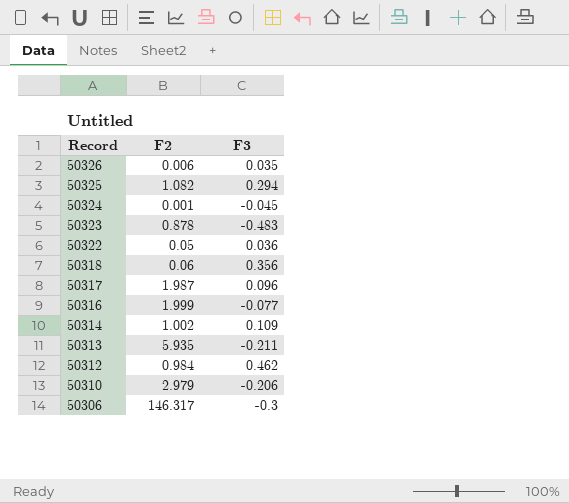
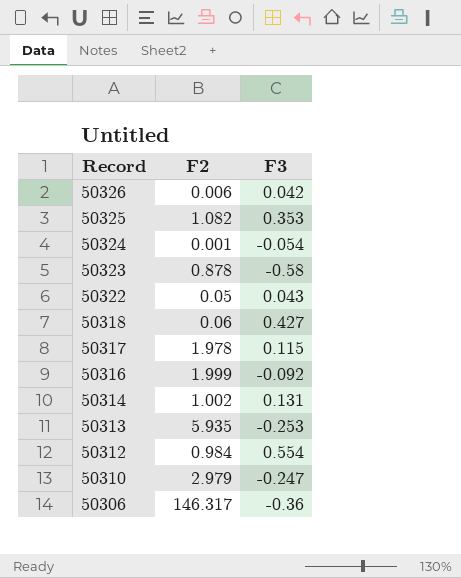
50326 | F3: 0.035 -> 0.042
50325 | F3: 0.294 -> 0.353
50324 | F3: -0.045 -> -0.054
50323 | F3: -0.483 -> -0.58
50322 | F3: 0.036 -> 0.043
50318 | F3: 0.356 -> 0.427
50317 | F2: 1.987 -> 1.978
50317 | F3: 0.096 -> 0.115
50316 | F3: -0.077 -> -0.092
50314 | F3: 0.109 -> 0.131
50313 | F3: -0.211 -> -0.253
50312 | F3: 0.462 -> 0.554
50310 | F3: -0.206 -> -0.247
50306 | F3: -0.3 -> -0.36

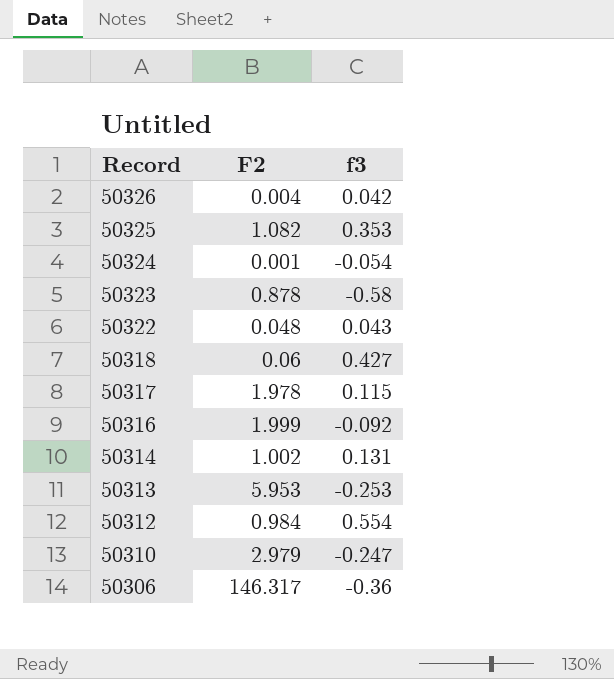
column name: F3 -> f3
50326 | F2: 0.006 -> 0.004
50322 | F2: 0.05 -> 0.048
50313 | F2: 5.935 -> 5.953

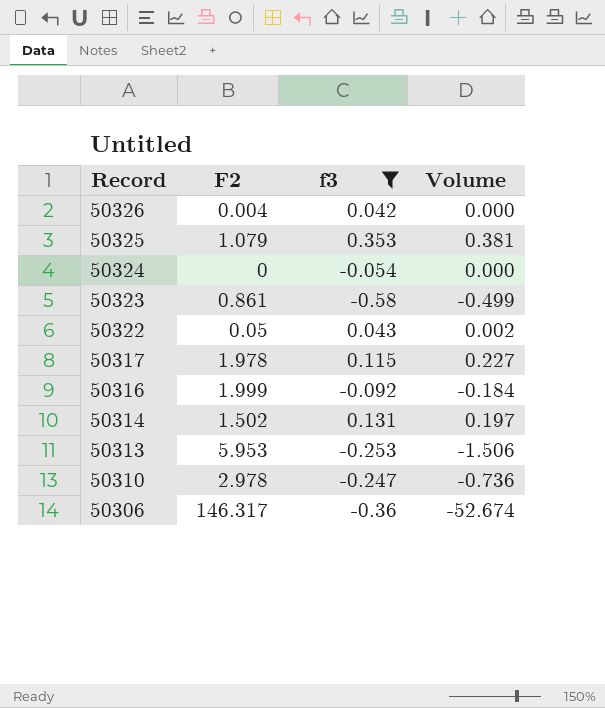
filter: none -> f3 <= 0.353
column Volume | formula: none -> [F2] * [f3]
50325 | F2: 1.082 -> 1.079
50324 | F2: 0.001 -> 0
50323 | F2: 0.878 -> 0.861
50322 | F2: 0.048 -> 0.05
50314 | F2: 1.002 -> 1.502
50310 | F2: 2.979 -> 2.978

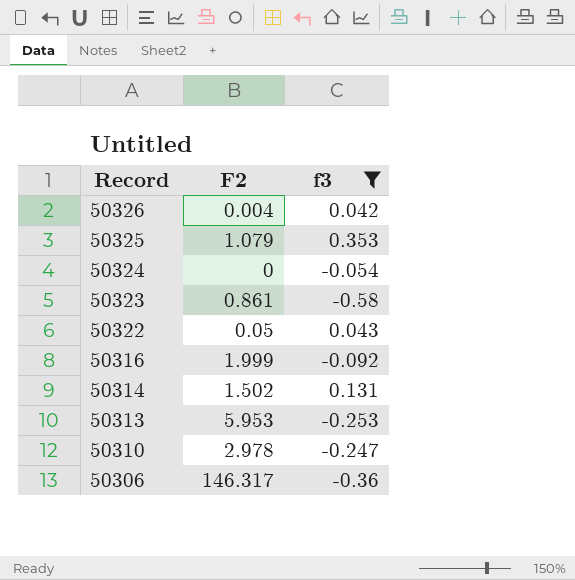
column Volume | formula: [F2] * [f3] -> none
row 50317: 1.978 | 0.115 | 0.227 -> none

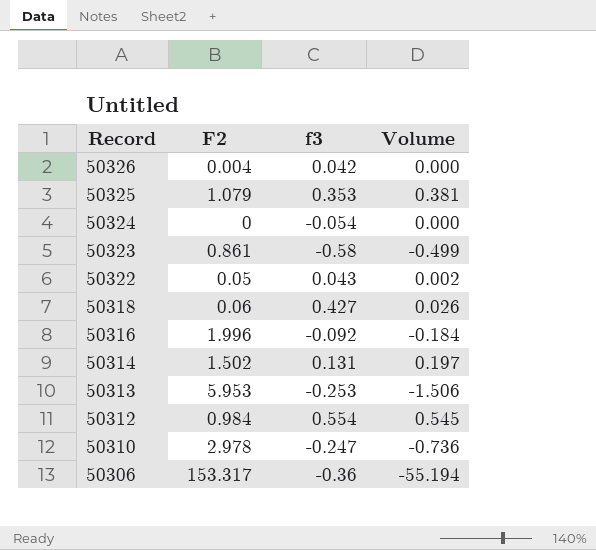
filter: f3 <= 0.353 -> none
column Volume | formula: none -> [F2] * [f3]
50316 | F2: 1.999 -> 1.996
50306 | F2: 146.317 -> 153.317

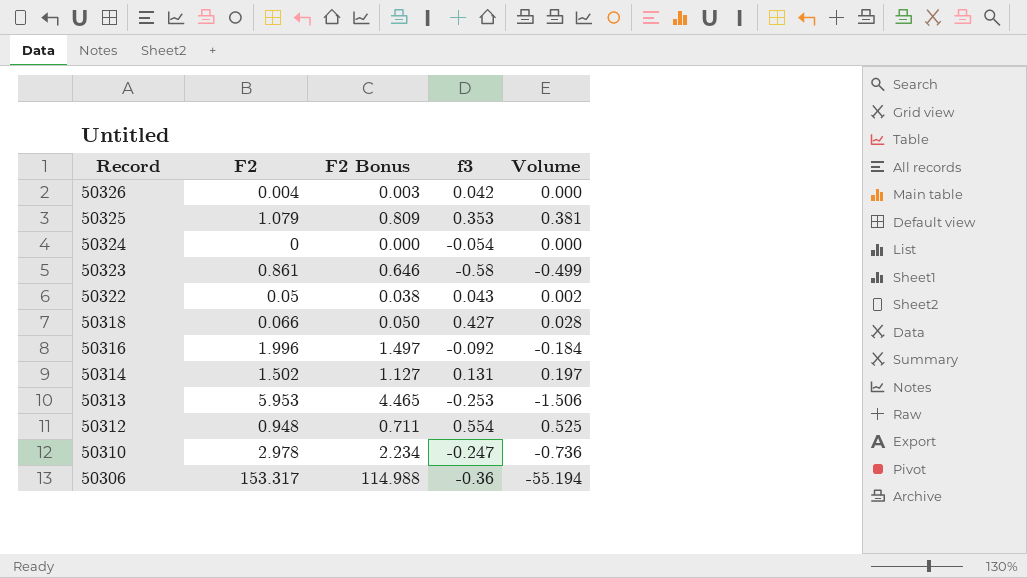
column F2 Bonus | formula: none -> [F2] * 0.75
50318 | F2: 0.06 -> 0.066
50318 | Volume: 0.026 -> 0.028
50312 | F2: 0.984 -> 0.948
50312 | Volume: 0.545 -> 0.525

